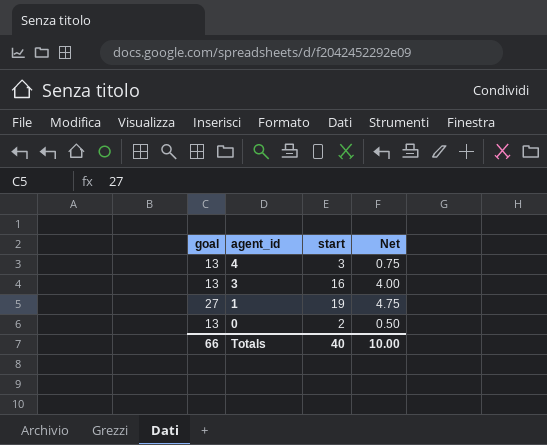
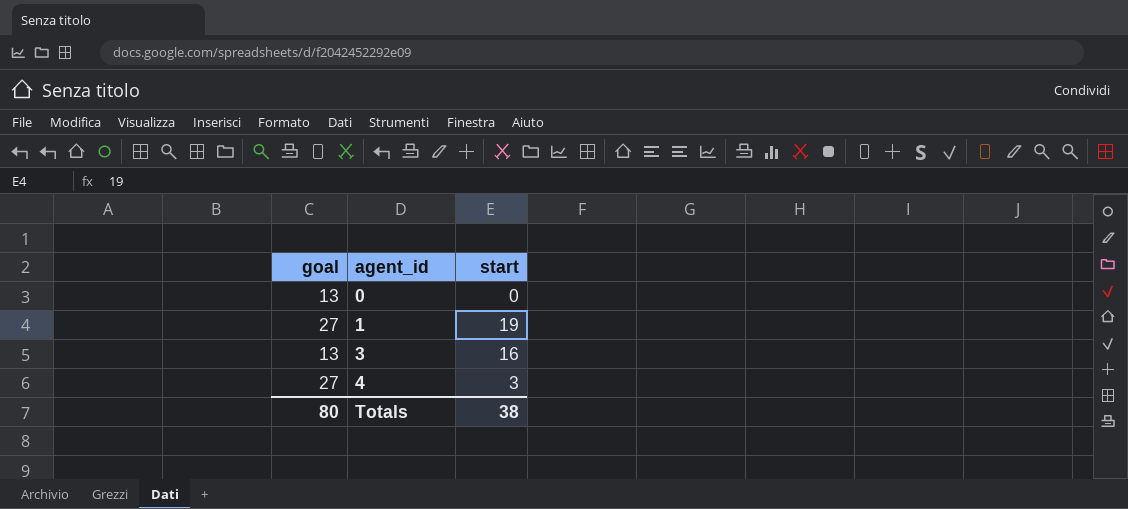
row order: agent_id descending -> agent_id ascending
column Net | formula: [start] * 0.25 -> none
0 | start: 2 -> 0
4 | goal: 13 -> 27
Totals | goal: 66 -> 80
Totals | start: 40 -> 38

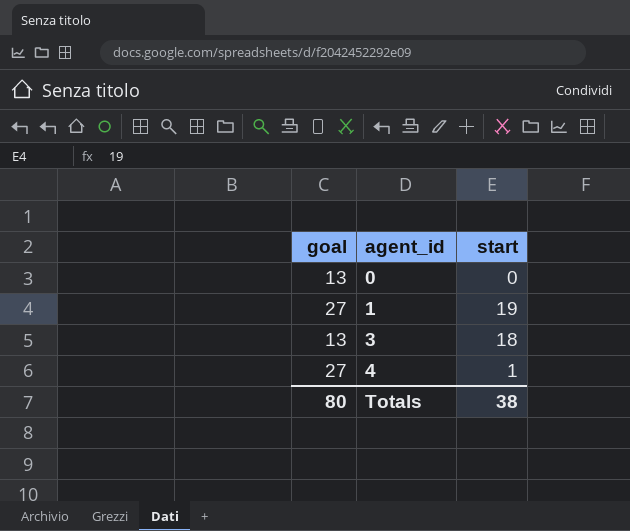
3 | start: 16 -> 18
4 | start: 3 -> 1

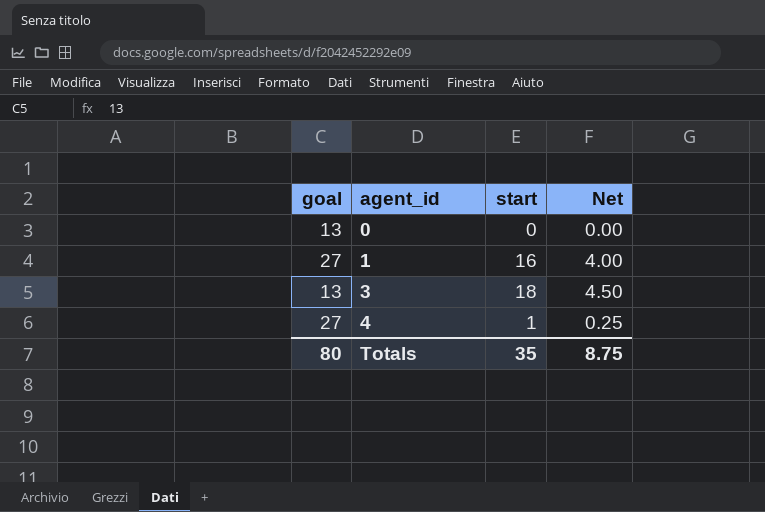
column Net | formula: none -> [start] * 0.25
1 | start: 19 -> 16
Totals | start: 38 -> 35

